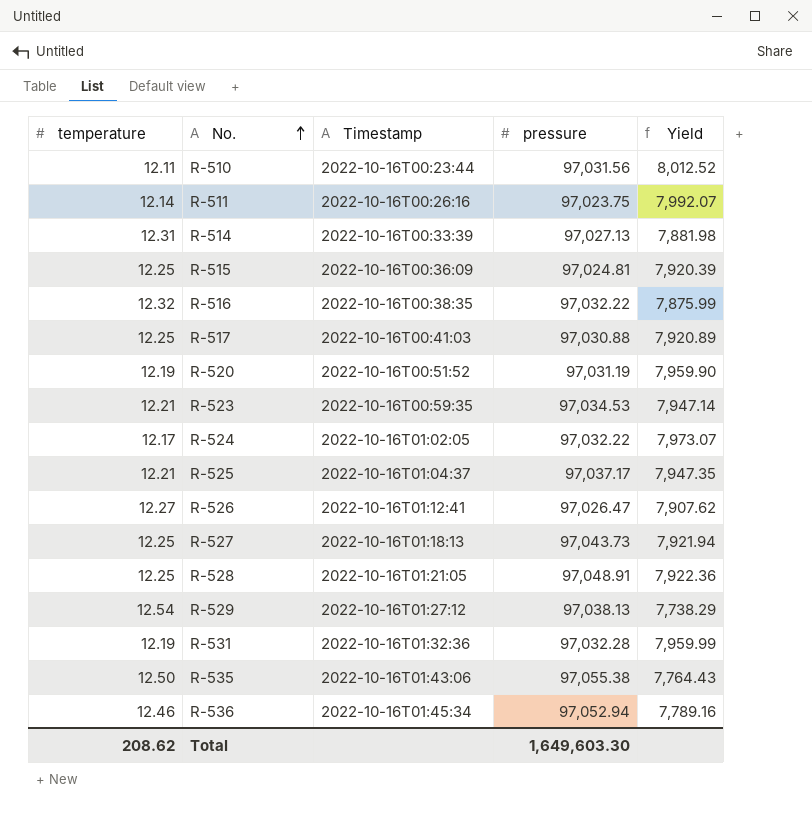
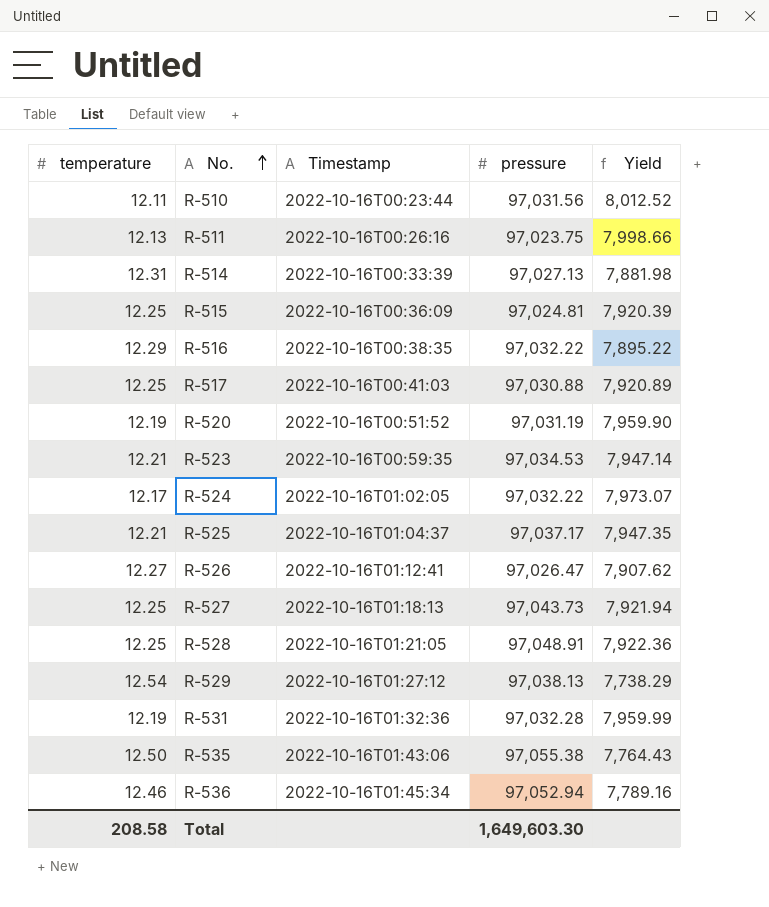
R-511 | temperature: 12.14 -> 12.13
R-511 | Yield: 7,992.07 -> 7,998.66
R-516 | temperature: 12.32 -> 12.29
R-516 | Yield: 7,875.99 -> 7,895.22
Total | temperature: 208.62 -> 208.58

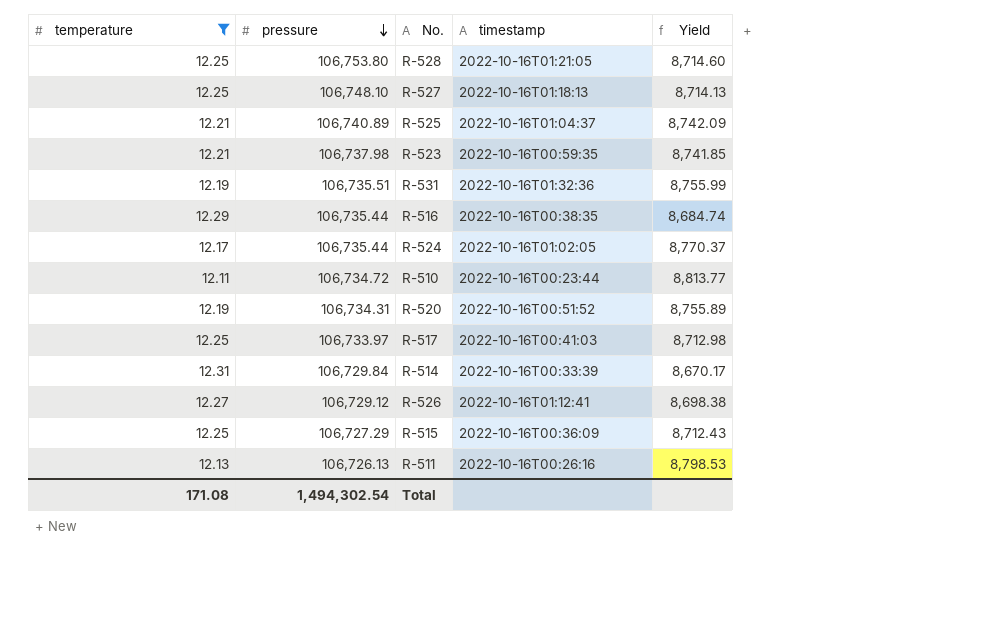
filter: none -> temperature <= 12.31
row order: No. ascending -> pressure descending
column pressure | position: 4 -> 2
column name: Timestamp -> timestamp
R-528 | pressure: 97,048.91 -> 106,753.80
R-528 | Yield: 7,922.36 -> 8,714.60
R-527 | pressure: 97,043.73 -> 106,748.10
R-527 | Yield: 7,921.94 -> 8,714.13
R-525 | pressure: 97,037.17 -> 106,740.89
R-525 | Yield: 7,947.35 -> 8,742.09
R-523 | pressure: 97,034.53 -> 106,737.98
R-523 | Yield: 7,947.14 -> 8,741.85
R-531 | pressure: 97,032.28 -> 106,735.51
R-531 | Yield: 7,959.99 -> 8,755.99
R-516 | pressure: 97,032.22 -> 106,735.44
R-516 | Yield: 7,895.22 -> 8,684.74
R-524 | pressure: 97,032.22 -> 106,735.44
R-524 | Yield: 7,973.07 -> 8,770.37
R-510 | pressure: 97,031.56 -> 106,734.72
R-510 | Yield: 8,012.52 -> 8,813.77
R-520 | pressure: 97,031.19 -> 106,734.31
R-520 | Yield: 7,959.90 -> 8,755.89
R-517 | pressure: 97,030.88 -> 106,733.97
R-517 | Yield: 7,920.89 -> 8,712.98
R-514 | pressure: 97,027.13 -> 106,729.84
R-514 | Yield: 7,881.98 -> 8,670.17
R-526 | pressure: 97,026.47 -> 106,729.12
R-526 | Yield: 7,907.62 -> 8,698.38
R-515 | pressure: 97,024.81 -> 106,727.29
R-515 | Yield: 7,920.39 -> 8,712.43
R-511 | pressure: 97,023.75 -> 106,726.13
R-511 | Yield: 7,998.66 -> 8,798.53
Total | temperature: 208.58 -> 171.08
Total | pressure: 1,649,603.30 -> 1,494,302.54

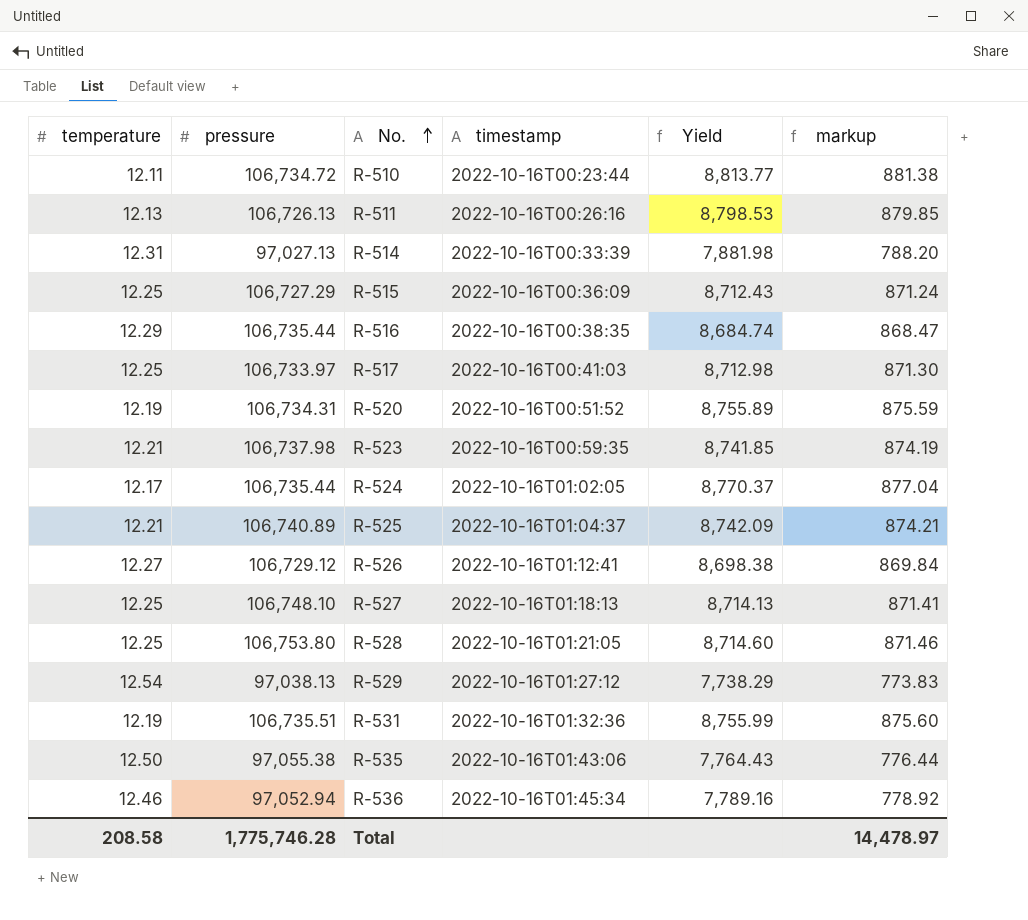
filter: temperature <= 12.31 -> none
row order: pressure descending -> No. ascending
column markup | formula: none -> [Yield] * 0.1
R-514 | pressure: 106,729.84 -> 97,027.13
R-514 | Yield: 8,670.17 -> 7,881.98
Total | temperature: 171.08 -> 208.58
Total | pressure: 1,494,302.54 -> 1,775,746.28

